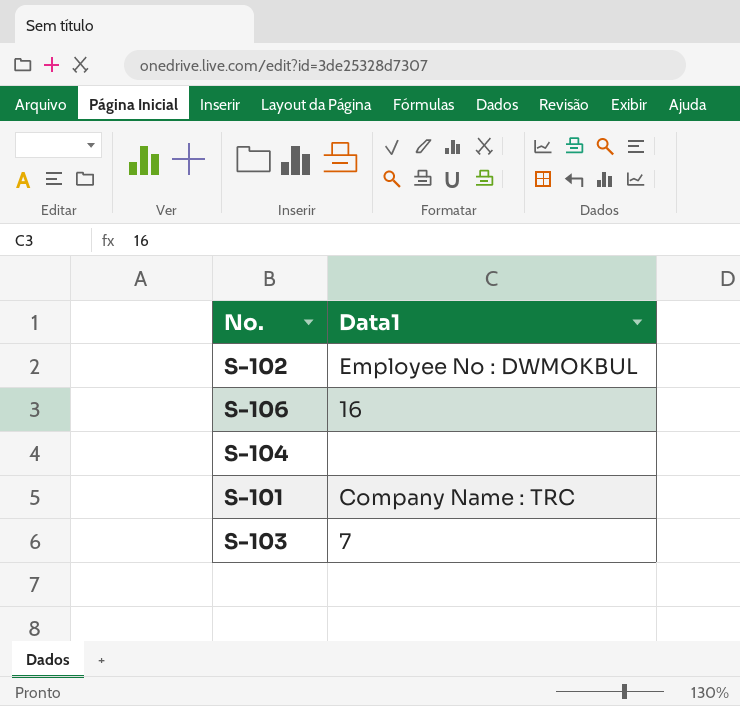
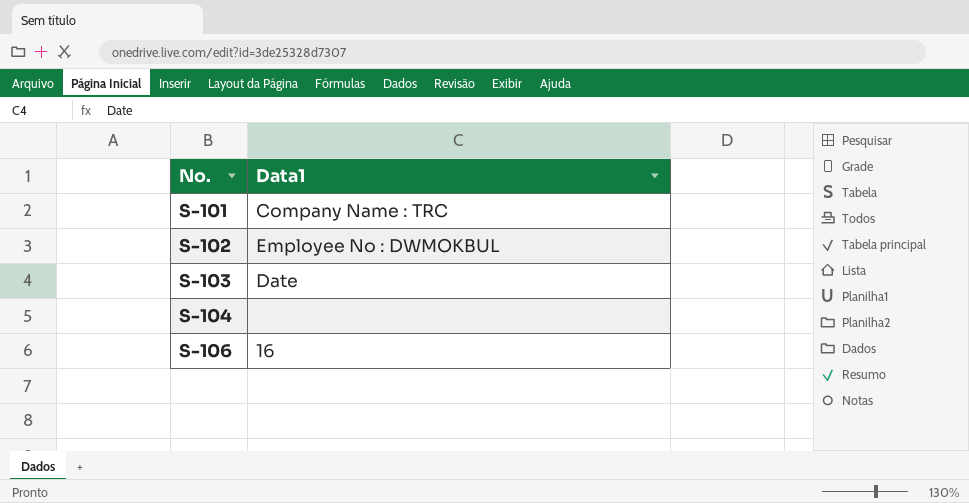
row order: none -> No. ascending
S-103 | Data1: 7 -> Date

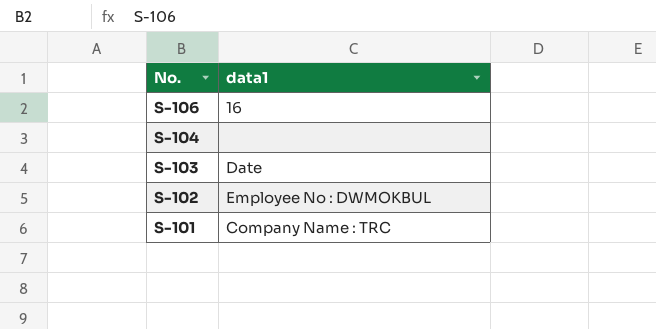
row order: No. ascending -> No. descending
column name: Data1 -> data1

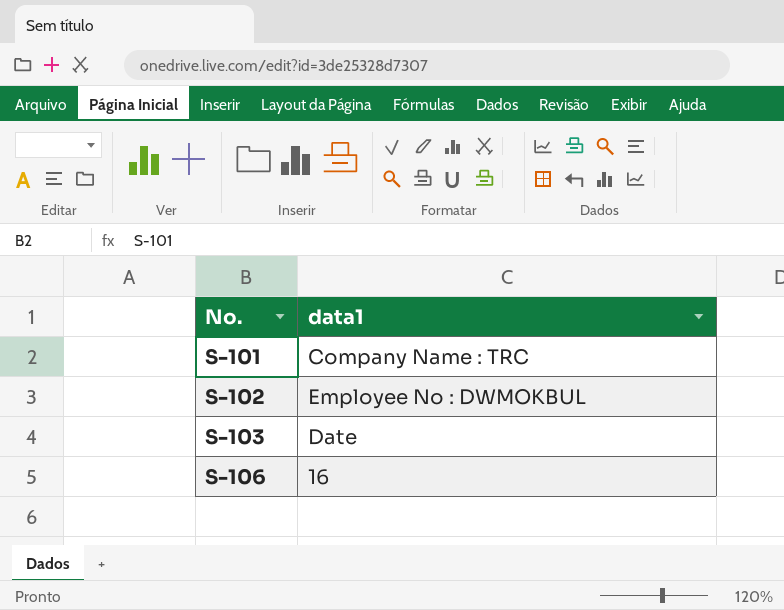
row order: No. descending -> No. ascending
row S-104: none -> none

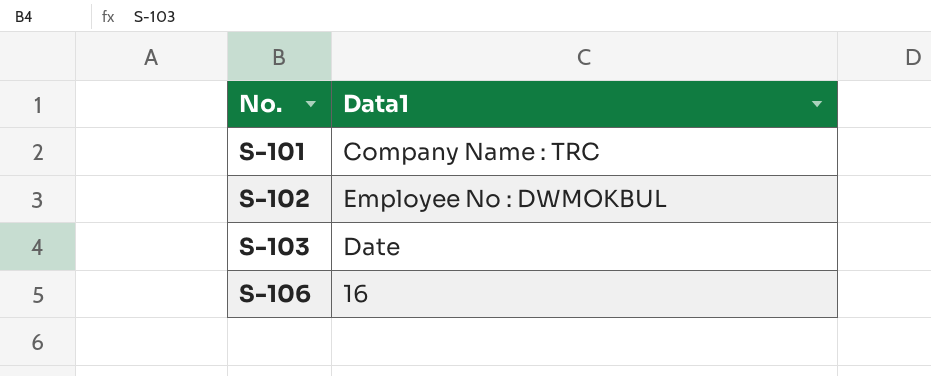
column name: data1 -> Data1

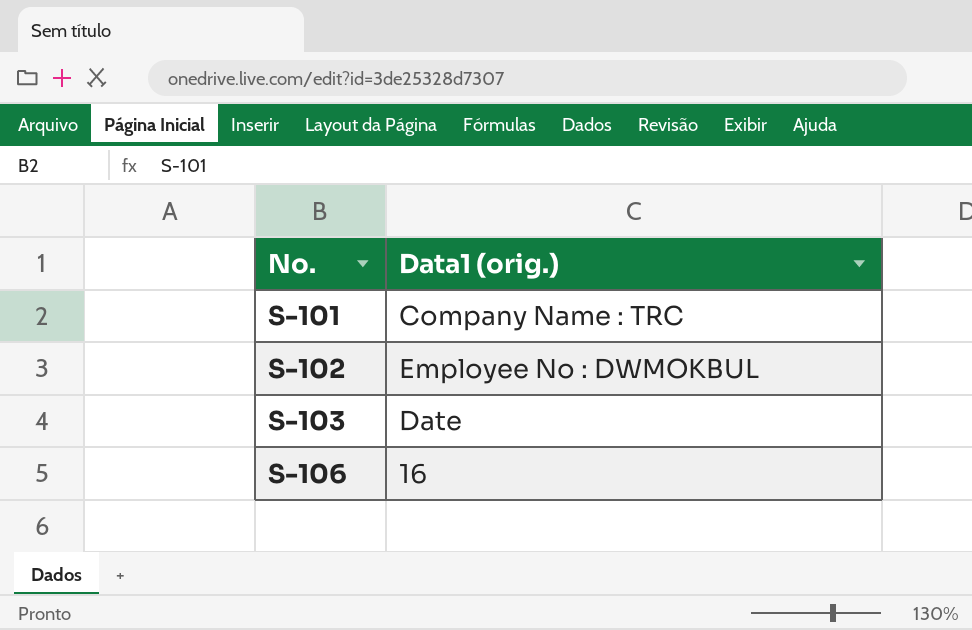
column name: Data1 -> Data1 (orig.)

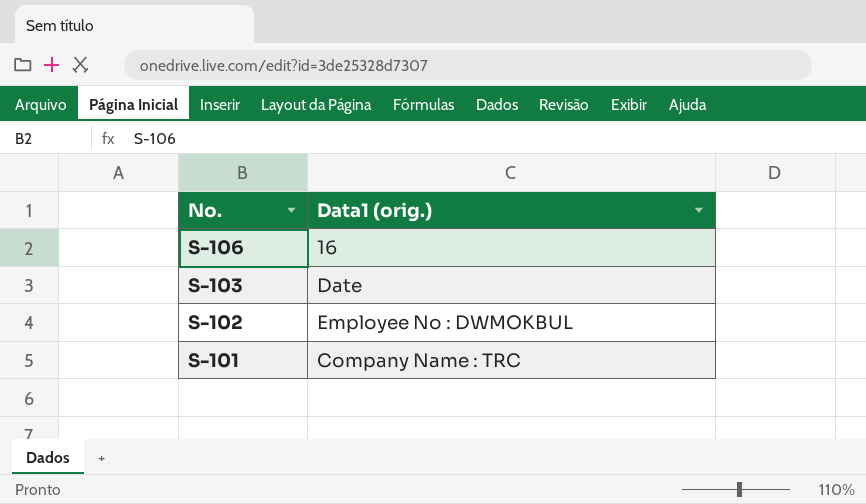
row order: No. ascending -> No. descending

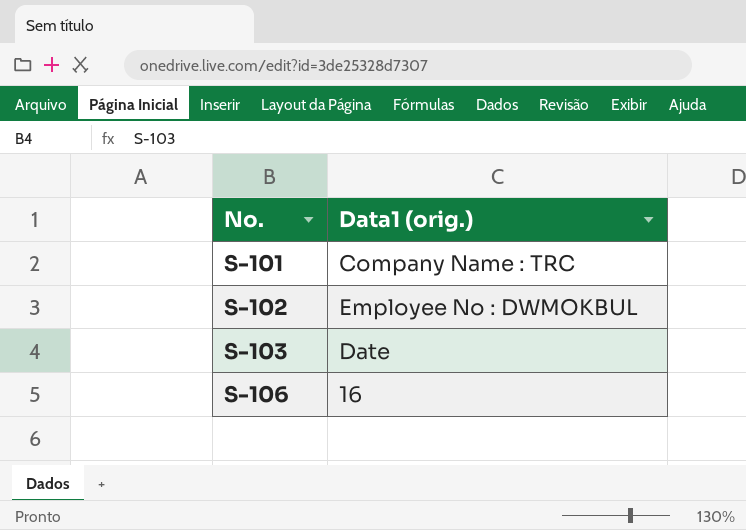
row order: No. descending -> No. ascending

